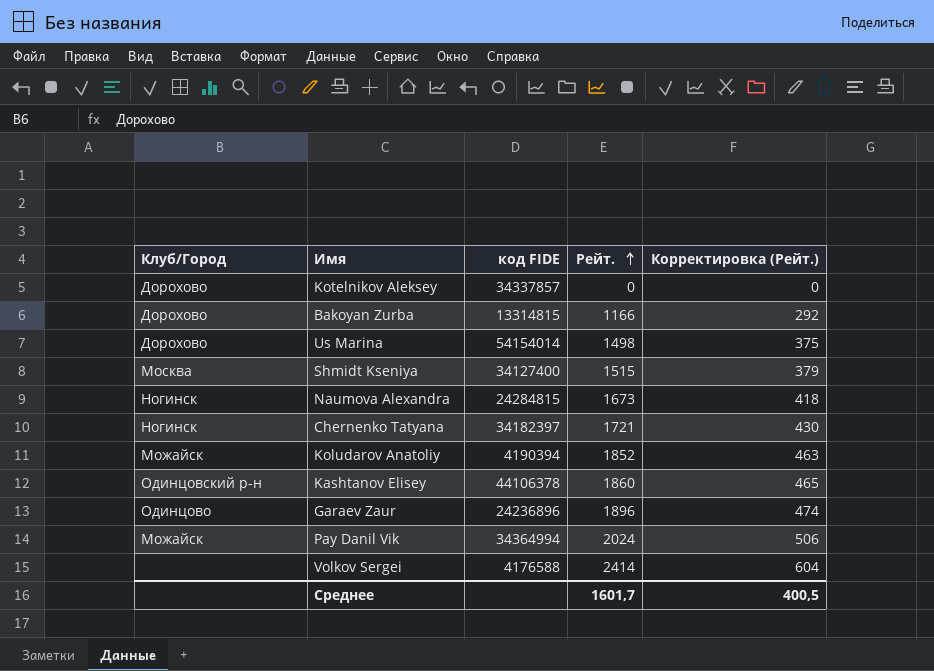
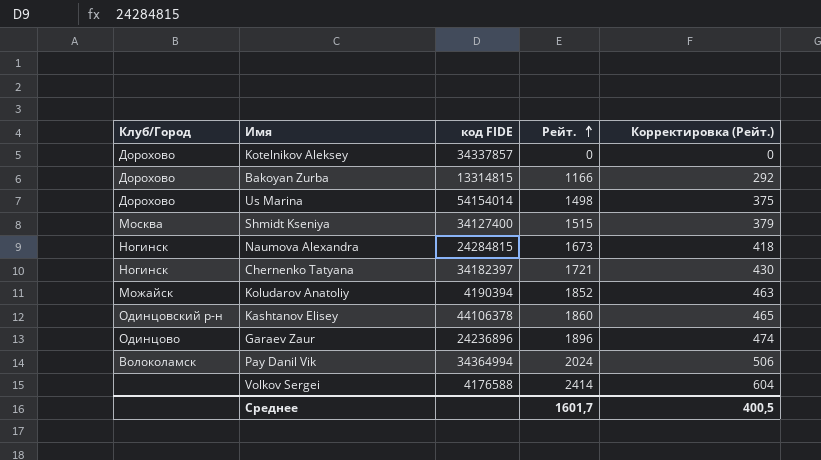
Pay Danil Vik | Клуб/Город: Можайск -> Волоколамск

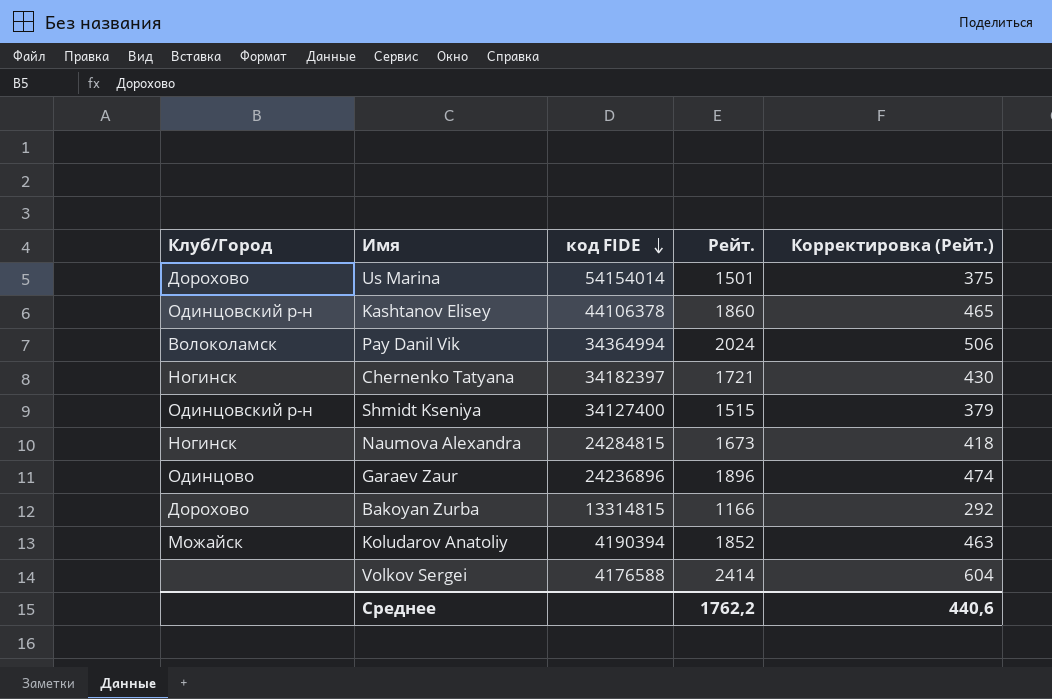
row order: Рейт. ascending -> код FIDE descending
row Kotelnikov Aleksey: Дорохово | 34337857 | 0 | 0 -> none
Us Marina | Рейт.: 1498 -> 1501
Shmidt Kseniya | Клуб/Город: Москва -> Одинцовский р-н
Среднее | Рейт.: 1601,7 -> 1762,2
Среднее | Корректировка (Рейт.): 400,5 -> 440,6

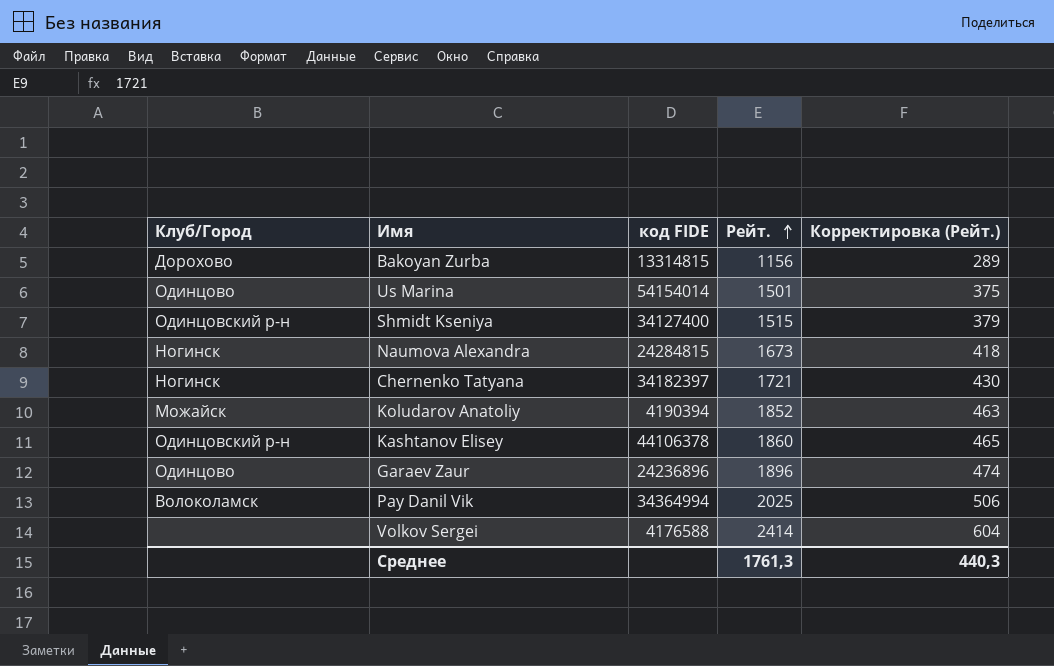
row order: код FIDE descending -> Рейт. ascending
Bakoyan Zurba | Рейт.: 1166 -> 1156
Bakoyan Zurba | Корректировка (Рейт.): 292 -> 289
Us Marina | Клуб/Город: Дорохово -> Одинцово
Pay Danil Vik | Рейт.: 2024 -> 2025
Среднее | Рейт.: 1762,2 -> 1761,3
Среднее | Корректировка (Рейт.): 440,6 -> 440,3

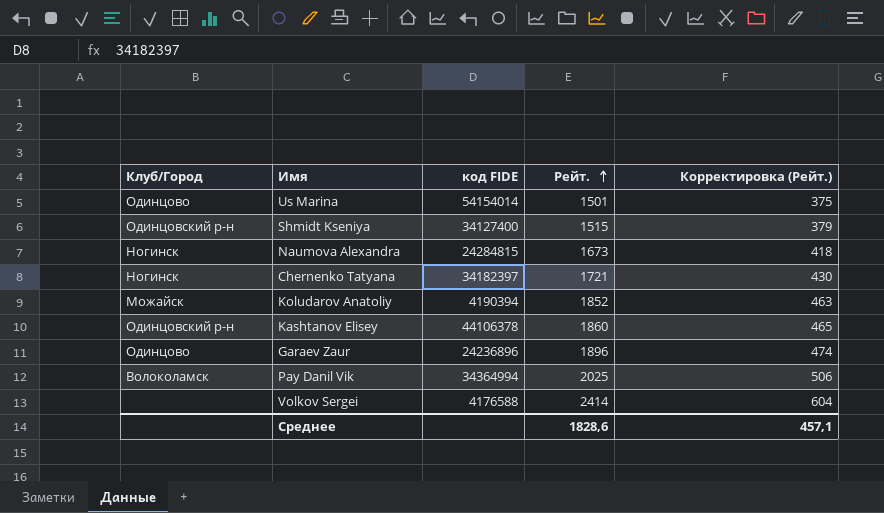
row Bakoyan Zurba: Дорохово | 13314815 | 1156 | 289 -> none
Среднее | Рейт.: 1761,3 -> 1828,6
Среднее | Корректировка (Рейт.): 440,3 -> 457,1

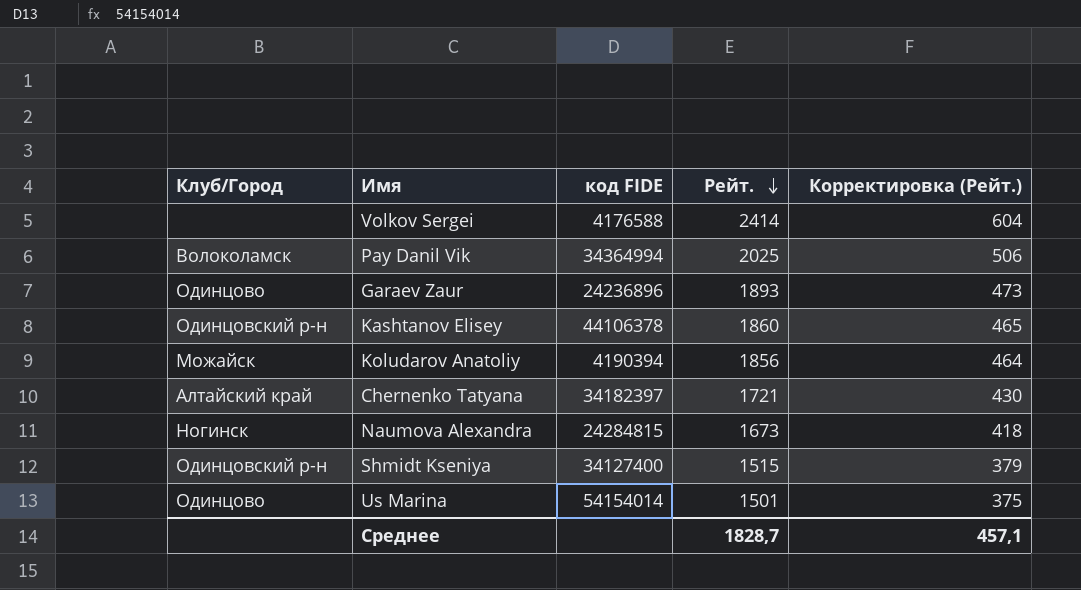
row order: Рейт. ascending -> Рейт. descending
Garaev Zaur | Рейт.: 1896 -> 1893
Garaev Zaur | Корректировка (Рейт.): 474 -> 473
Koludarov Anatoliy | Рейт.: 1852 -> 1856
Koludarov Anatoliy | Корректировка (Рейт.): 463 -> 464
Chernenko Tatyana | Клуб/Город: Ногинск -> Алтайский край
Среднее | Рейт.: 1828,6 -> 1828,7

